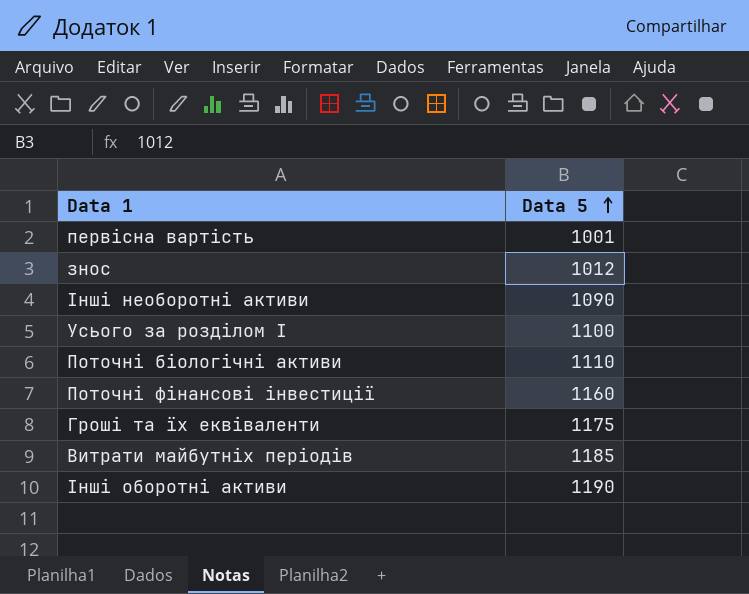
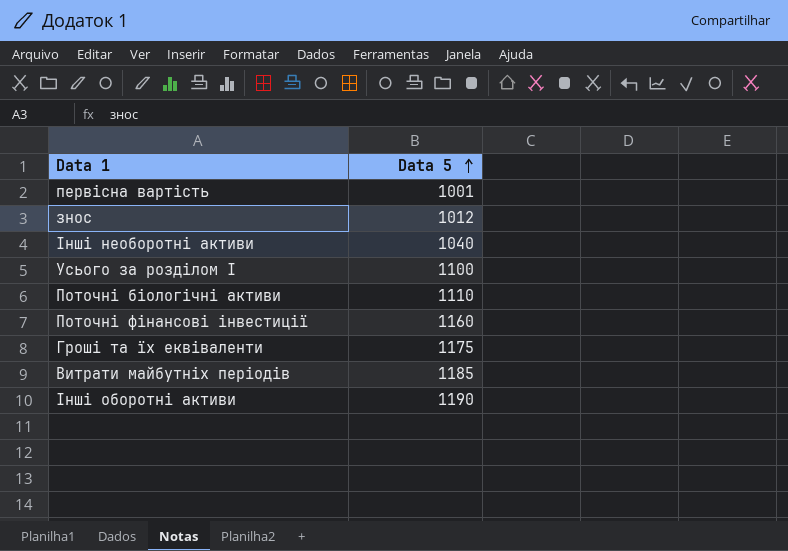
Інші необоротні активи | Data 5: 1090 -> 1040

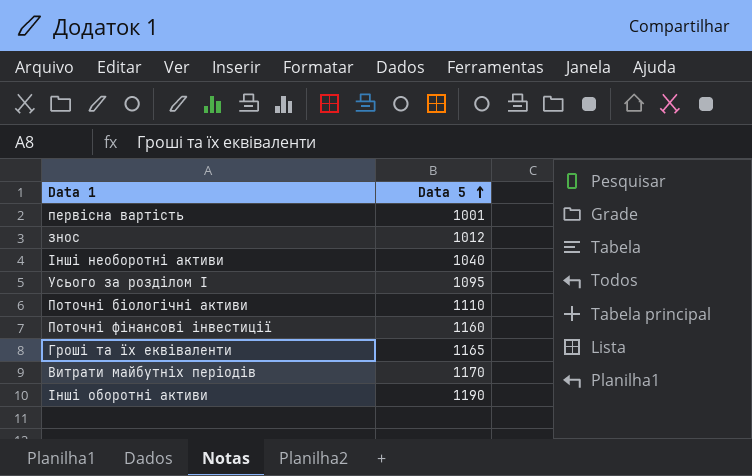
Усього за розділом I | Data 5: 1100 -> 1095
Гроші та їх еквіваленти | Data 5: 1175 -> 1165
Витрати майбутніх періодів | Data 5: 1185 -> 1170

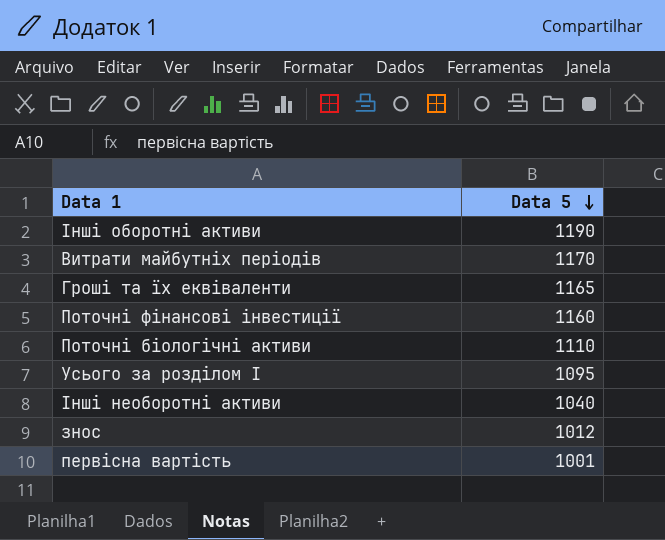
row order: Data 5 ascending -> Data 5 descending

